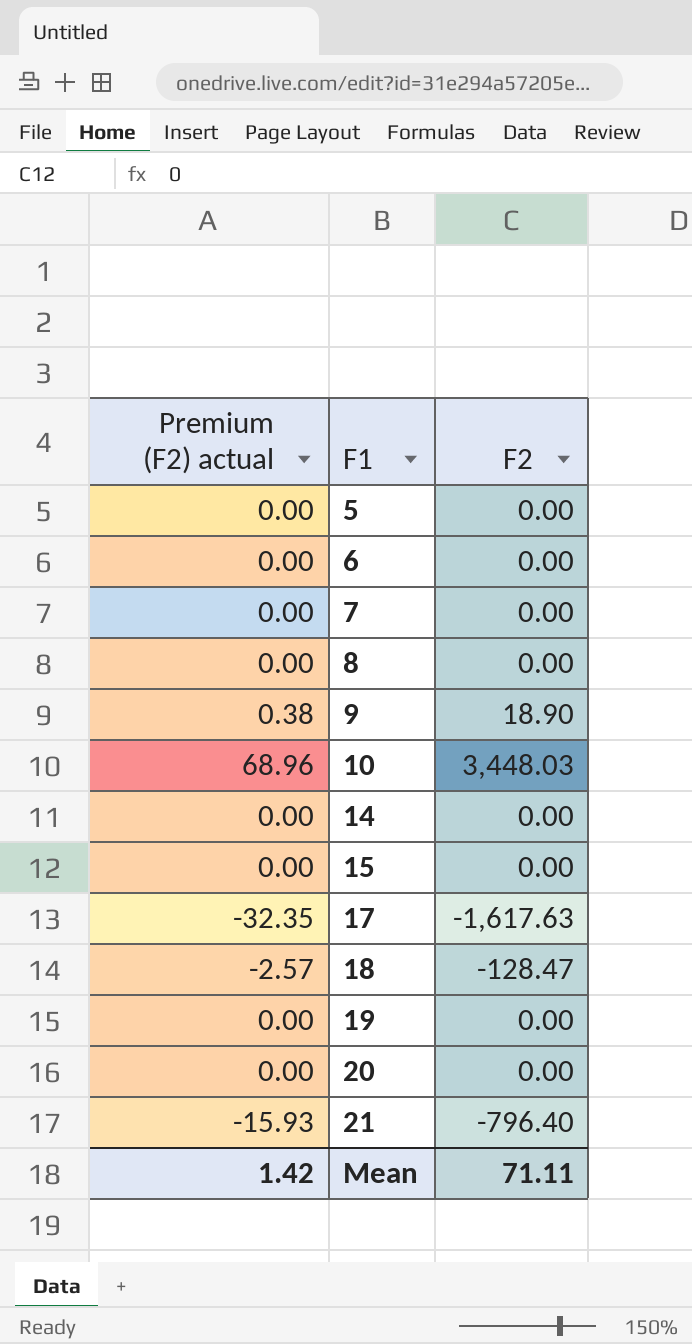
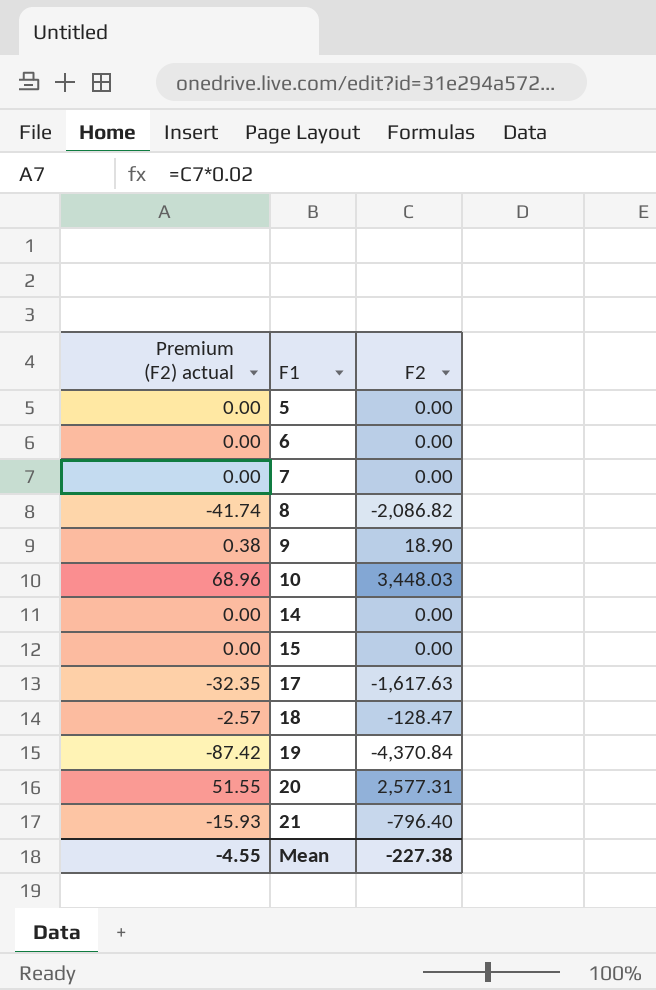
8 | Premium (F2) actual: 0.00 -> -41.74
8 | F2: 0.00 -> -2,086.82
19 | Premium (F2) actual: 0.00 -> -87.42
19 | F2: 0.00 -> -4,370.84
20 | Premium (F2) actual: 0.00 -> 51.55
20 | F2: 0.00 -> 2,577.31
Mean | Premium (F2) actual: 1.42 -> -4.55
Mean | F2: 71.11 -> -227.38

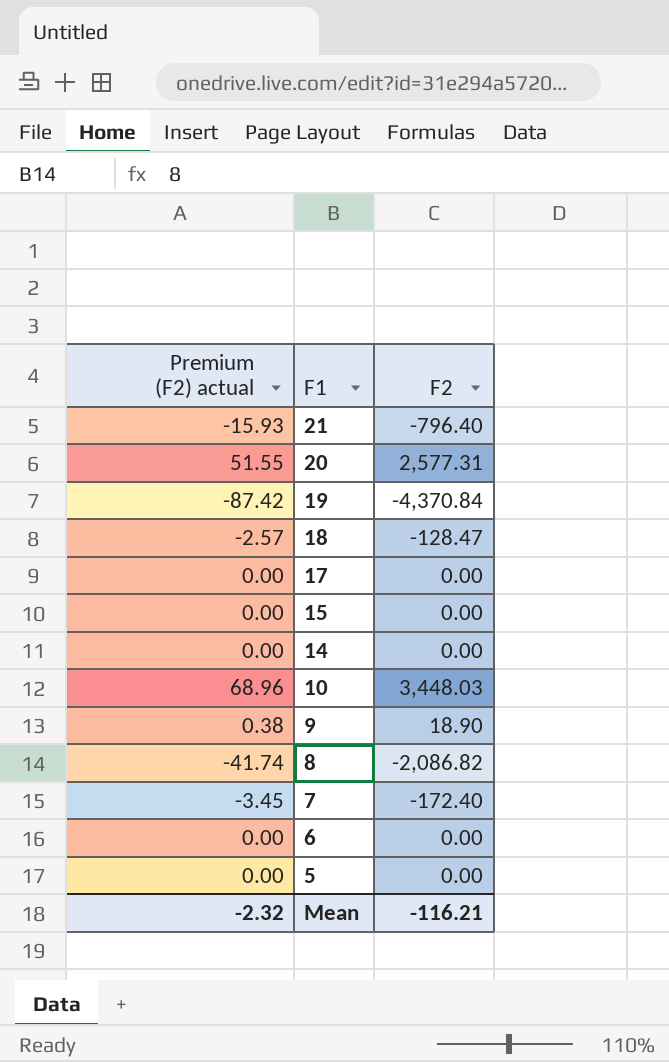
row order: F1 ascending -> F1 descending
17 | Premium (F2) actual: -32.35 -> 0.00
17 | F2: -1,617.63 -> 0.00
7 | Premium (F2) actual: 0.00 -> -3.45
7 | F2: 0.00 -> -172.40
Mean | Premium (F2) actual: -4.55 -> -2.32
Mean | F2: -227.38 -> -116.21

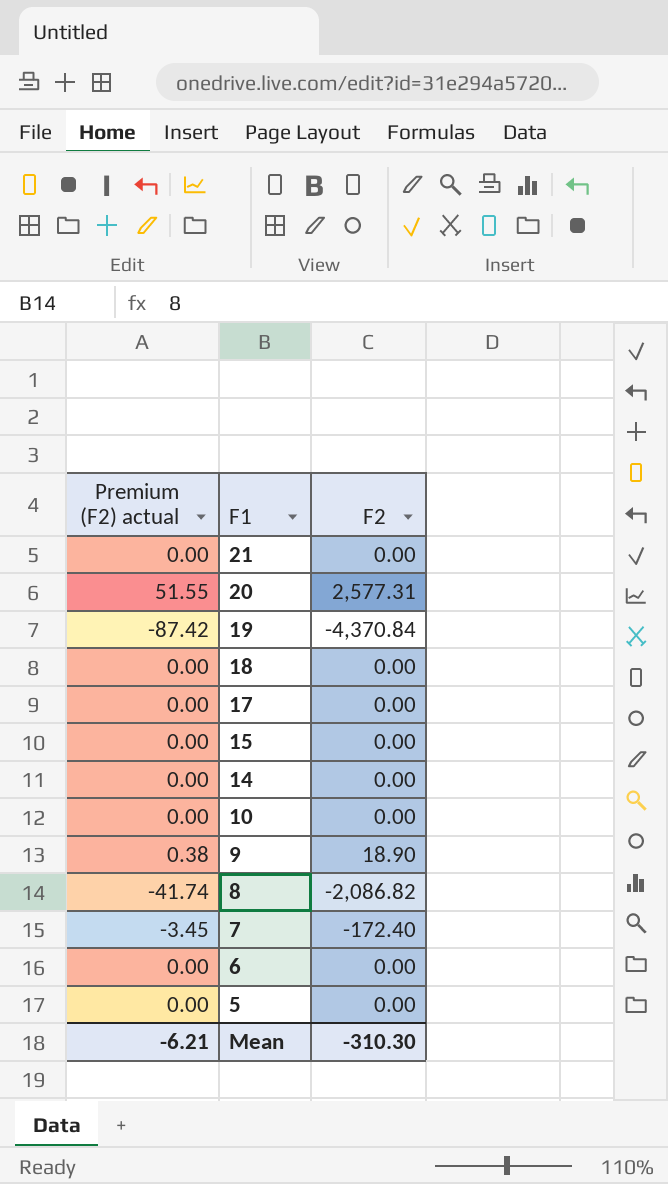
21 | Premium (F2) actual: -15.93 -> 0.00
21 | F2: -796.40 -> 0.00
18 | Premium (F2) actual: -2.57 -> 0.00
18 | F2: -128.47 -> 0.00
10 | Premium (F2) actual: 68.96 -> 0.00
10 | F2: 3,448.03 -> 0.00
Mean | Premium (F2) actual: -2.32 -> -6.21
Mean | F2: -116.21 -> -310.30

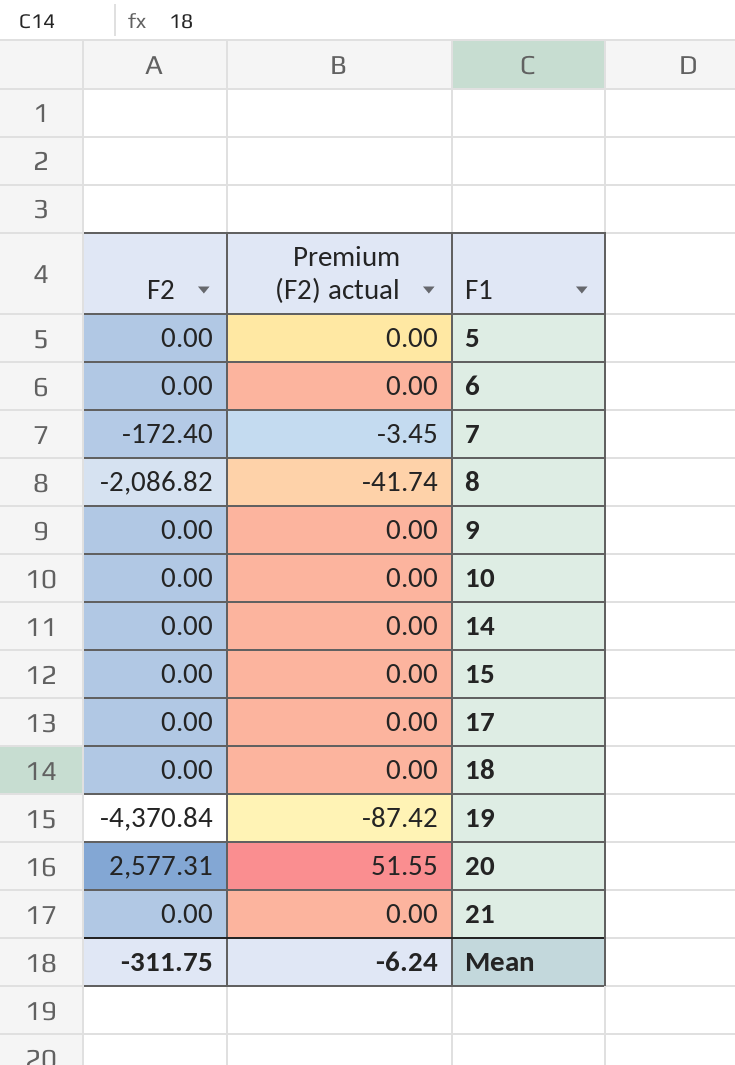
row order: F1 descending -> F1 ascending
column F2 | position: 3 -> 1
9 | F2: 18.90 -> 0.00
9 | Premium (F2) actual: 0.38 -> 0.00
Mean | F2: -310.30 -> -311.75
Mean | Premium (F2) actual: -6.21 -> -6.24

